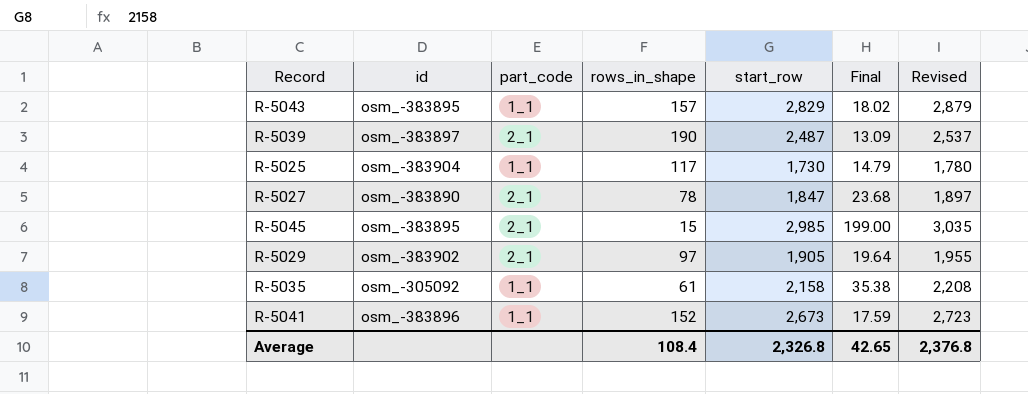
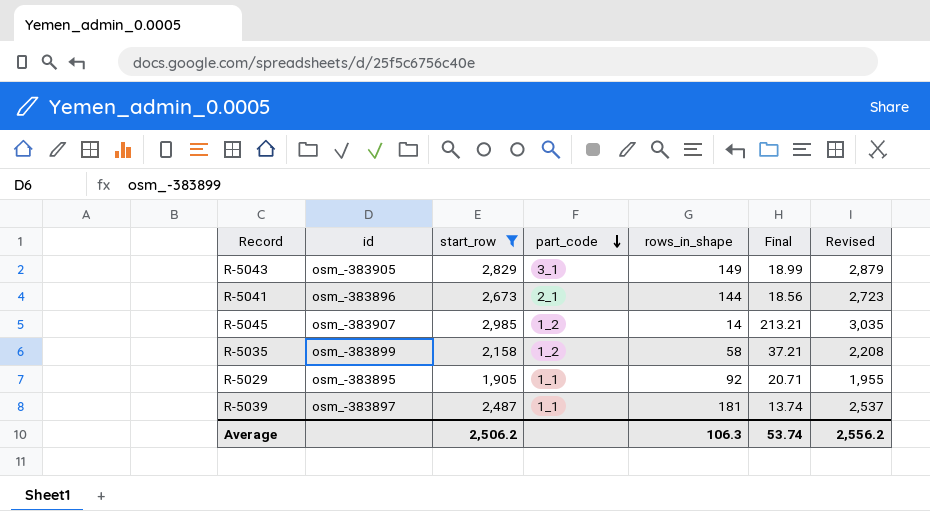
filter: none -> start_row >= 1,905
row order: none -> part_code descending
column start_row | position: 5 -> 3
R-5043 | id: osm_-383895 -> osm_-383905
R-5043 | part_code: 1_1 -> 3_1
R-5043 | rows_in_shape: 157 -> 149
R-5043 | Final: 18.02 -> 18.99
R-5041 | part_code: 1_1 -> 2_1
R-5041 | rows_in_shape: 152 -> 144
R-5041 | Final: 17.59 -> 18.56
R-5045 | id: osm_-383895 -> osm_-383907
R-5045 | part_code: 2_1 -> 1_2
R-5045 | rows_in_shape: 15 -> 14
R-5045 | Final: 199.00 -> 213.21
R-5035 | id: osm_-305092 -> osm_-383899
R-5035 | part_code: 1_1 -> 1_2
R-5035 | rows_in_shape: 61 -> 58
R-5035 | Final: 35.38 -> 37.21
R-5029 | id: osm_-383902 -> osm_-383895
R-5029 | part_code: 2_1 -> 1_1
R-5029 | rows_in_shape: 97 -> 92
R-5029 | Final: 19.64 -> 20.71
R-5039 | part_code: 2_1 -> 1_1
R-5039 | rows_in_shape: 190 -> 181
R-5039 | Final: 13.09 -> 13.74
Average | start_row: 2,326.8 -> 2,506.2
Average | rows_in_shape: 108.4 -> 106.3
Average | Final: 42.65 -> 53.74
Average | Revised: 2,376.8 -> 2,556.2

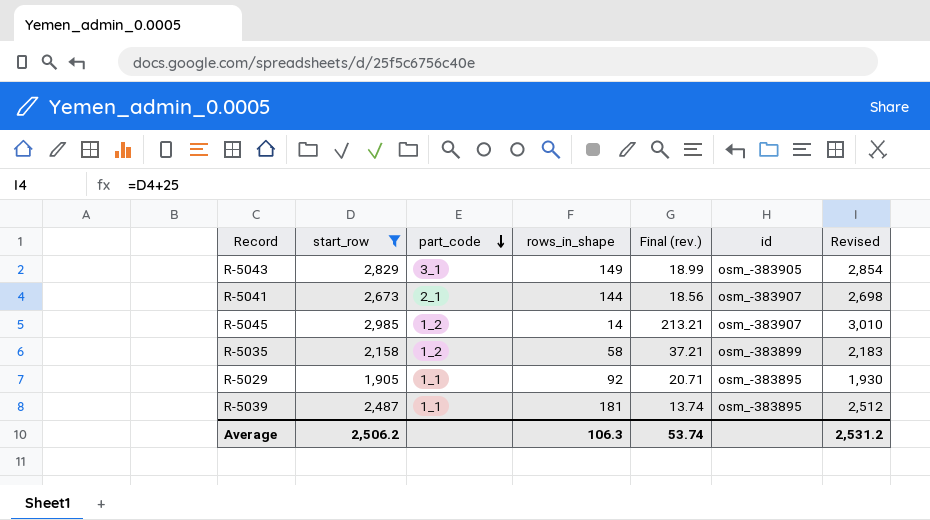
column name: Final -> Final (rev.)
column id | position: 2 -> 6
column Revised | formula: [start_row] + 50 -> [start_row] + 25
R-5041 | id: osm_-383896 -> osm_-383907
R-5039 | id: osm_-383897 -> osm_-383895
Average | Revised: 2,556.2 -> 2,531.2

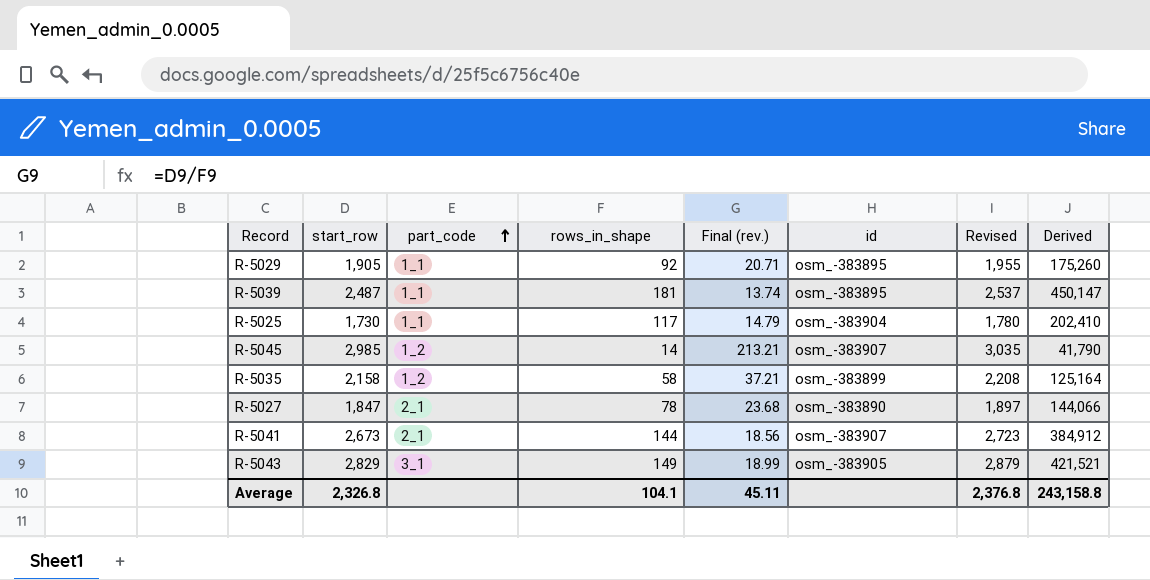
filter: start_row >= 1,905 -> none
row order: part_code descending -> part_code ascending
column Revised | formula: [start_row] + 25 -> [start_row] + 50
column Derived | formula: none -> [start_row] * [rows_in_shape]
Average | start_row: 2,506.2 -> 2,326.8
Average | rows_in_shape: 106.3 -> 104.1
Average | Final (rev.): 53.74 -> 45.11
Average | Revised: 2,531.2 -> 2,376.8

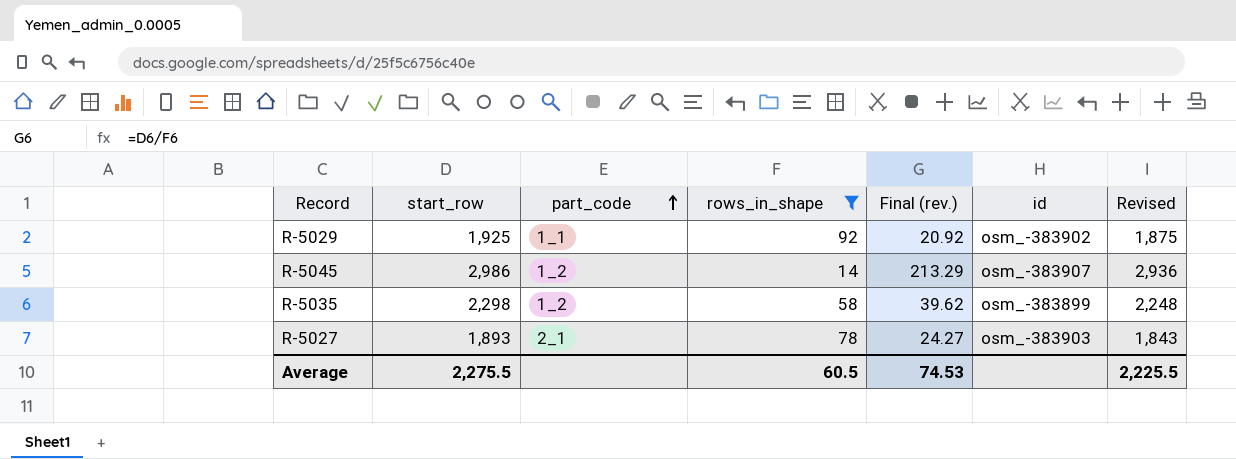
filter: none -> rows_in_shape <= 92
column Derived | formula: [start_row] * [rows_in_shape] -> none
column Revised | formula: [start_row] + 50 -> [start_row] - 50
R-5029 | start_row: 1,905 -> 1,925
R-5029 | Final (rev.): 20.71 -> 20.92
R-5029 | id: osm_-383895 -> osm_-383902
R-5045 | start_row: 2,985 -> 2,986
R-5045 | Final (rev.): 213.21 -> 213.29
R-5035 | start_row: 2,158 -> 2,298
R-5035 | Final (rev.): 37.21 -> 39.62
R-5027 | start_row: 1,847 -> 1,893
R-5027 | Final (rev.): 23.68 -> 24.27
R-5027 | id: osm_-383890 -> osm_-383903
Average | start_row: 2,326.8 -> 2,275.5
Average | rows_in_shape: 104.1 -> 60.5
Average | Final (rev.): 45.11 -> 74.53
Average | Revised: 2,376.8 -> 2,225.5

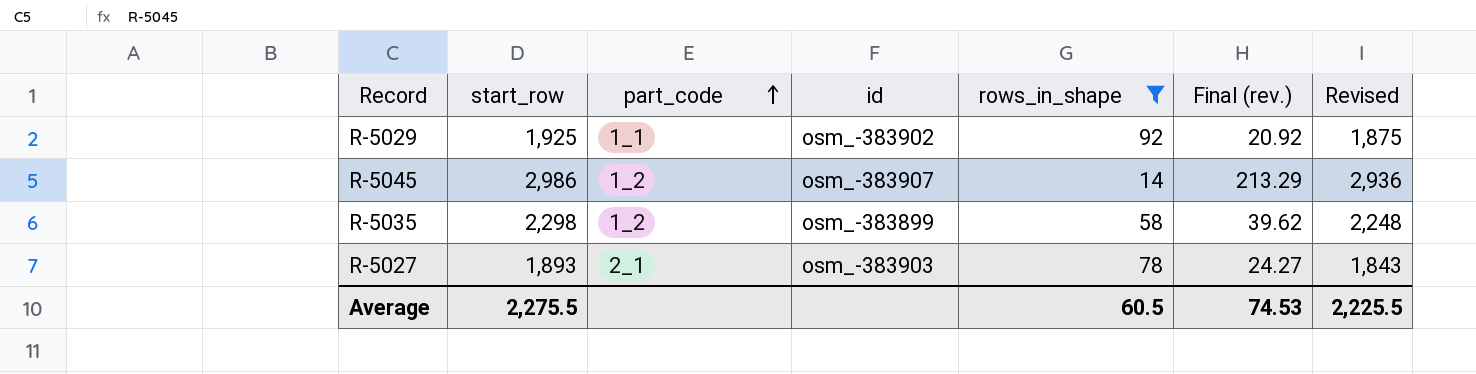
column id | position: 6 -> 4

